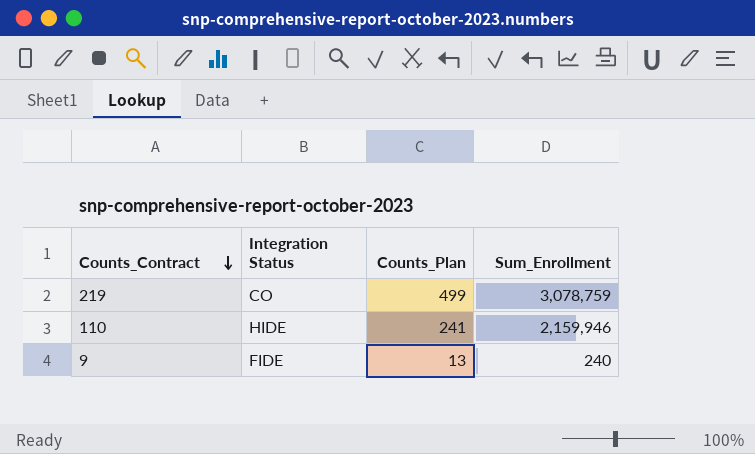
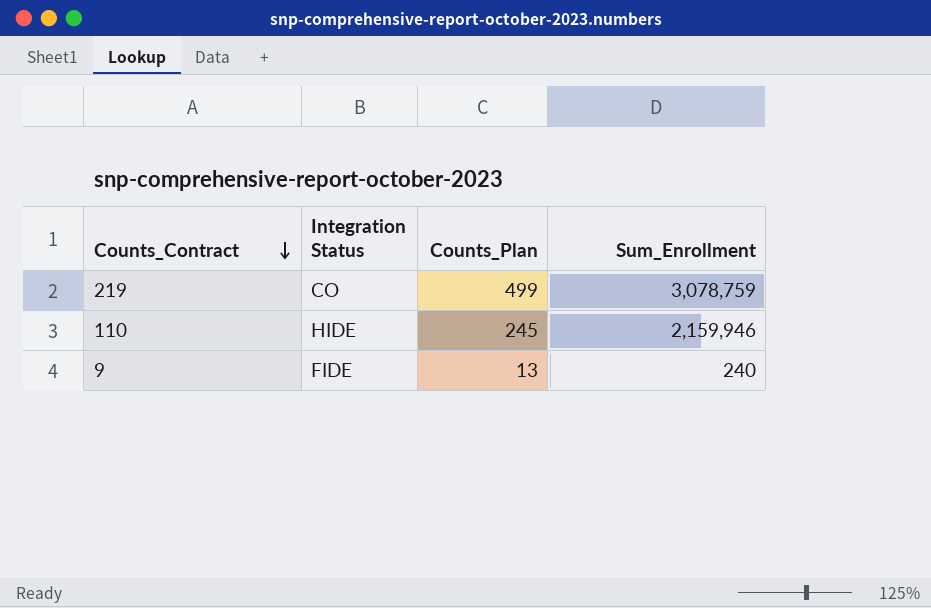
110 | Counts_Plan: 241 -> 245

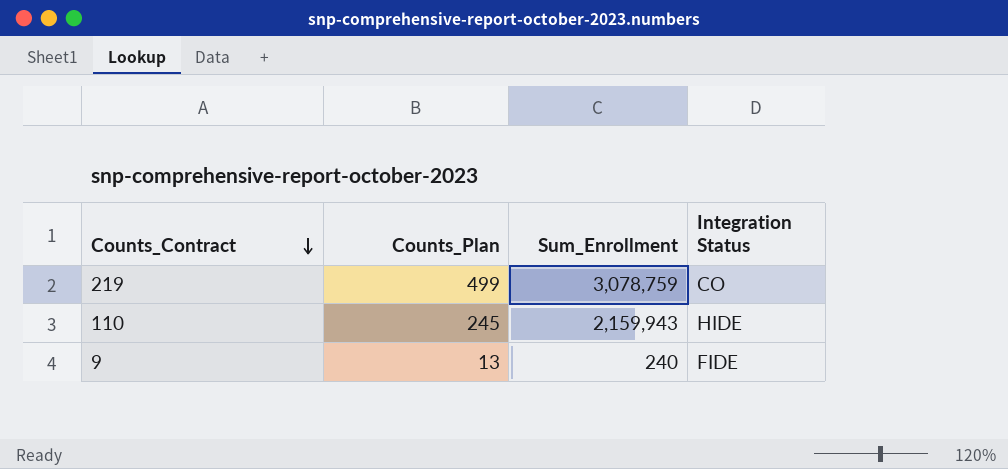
column Integration Status | position: 2 -> 4
110 | Sum_Enrollment: 2,159,946 -> 2,159,943

